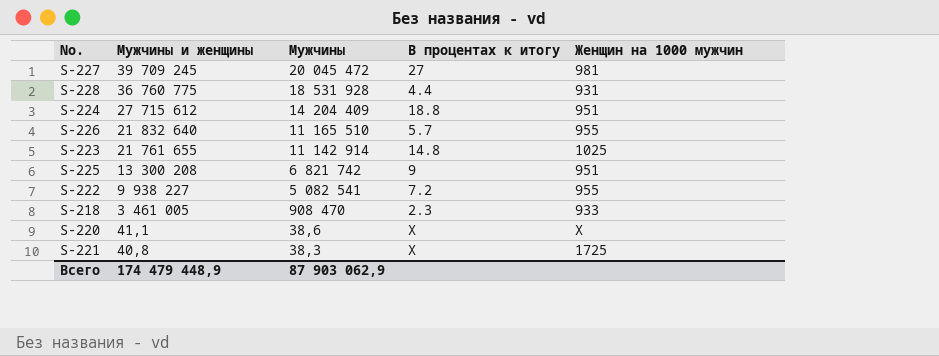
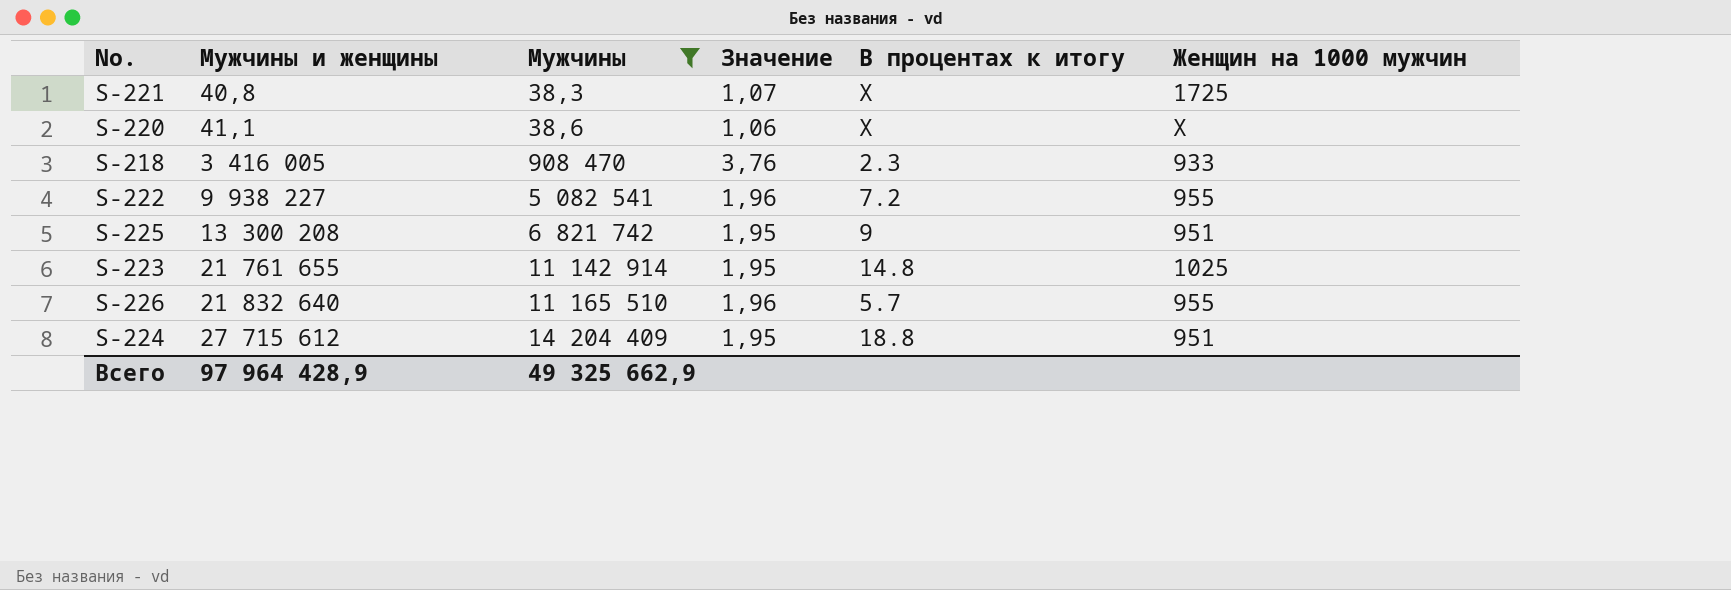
filter: none -> Мужчины <= 14 204 409
row order: Мужчины и женщины descending -> Мужчины и женщины ascending
column Значение | formula: none -> [Мужчины и женщины] / [Мужчины]
S-218 | Мужчины и женщины: 3 461 005 -> 3 416 005
Всего | Мужчины и женщины: 174 479 448,9 -> 97 964 428,9
Всего | Мужчины: 87 903 062,9 -> 49 325 662,9

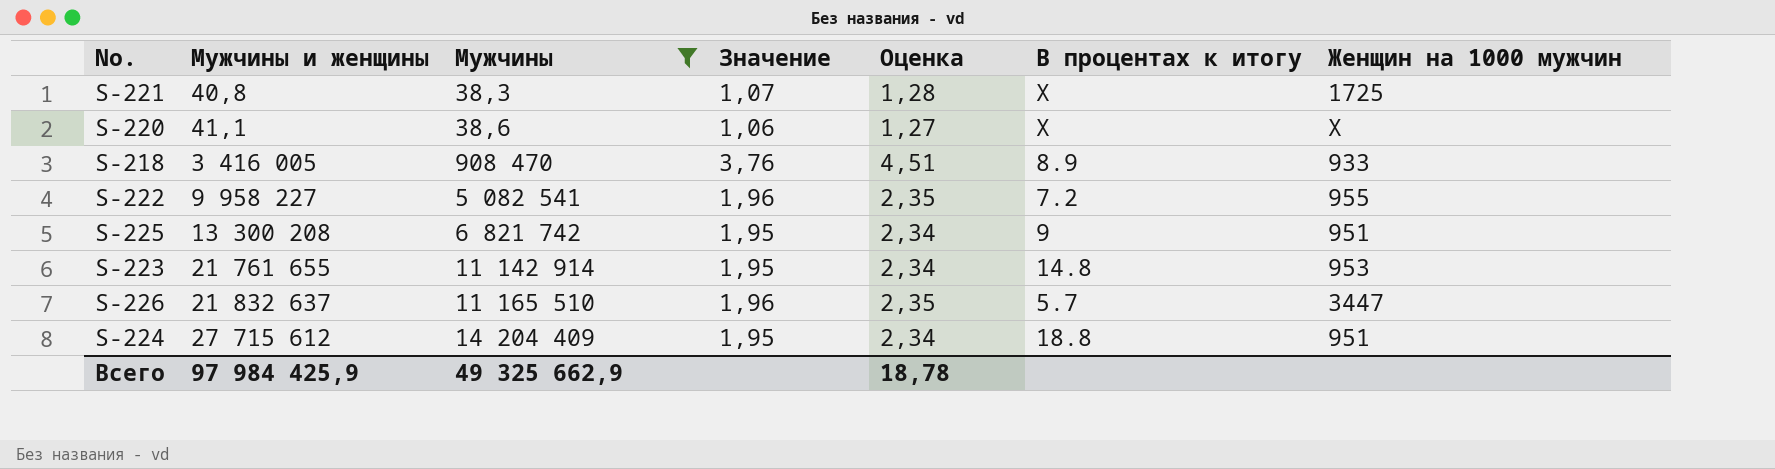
column Оценка | formula: none -> [Значение] * 1,2
S-218 | В процентах к итогу: 2.3 -> 8.9
S-222 | Мужчины и женщины: 9 938 227 -> 9 958 227
S-223 | Женщин на 1000 мужчин: 1025 -> 953
S-226 | Мужчины и женщины: 21 832 640 -> 21 832 637
S-226 | Женщин на 1000 мужчин: 955 -> 3447
Всего | Мужчины и женщины: 97 964 428,9 -> 97 984 425,9

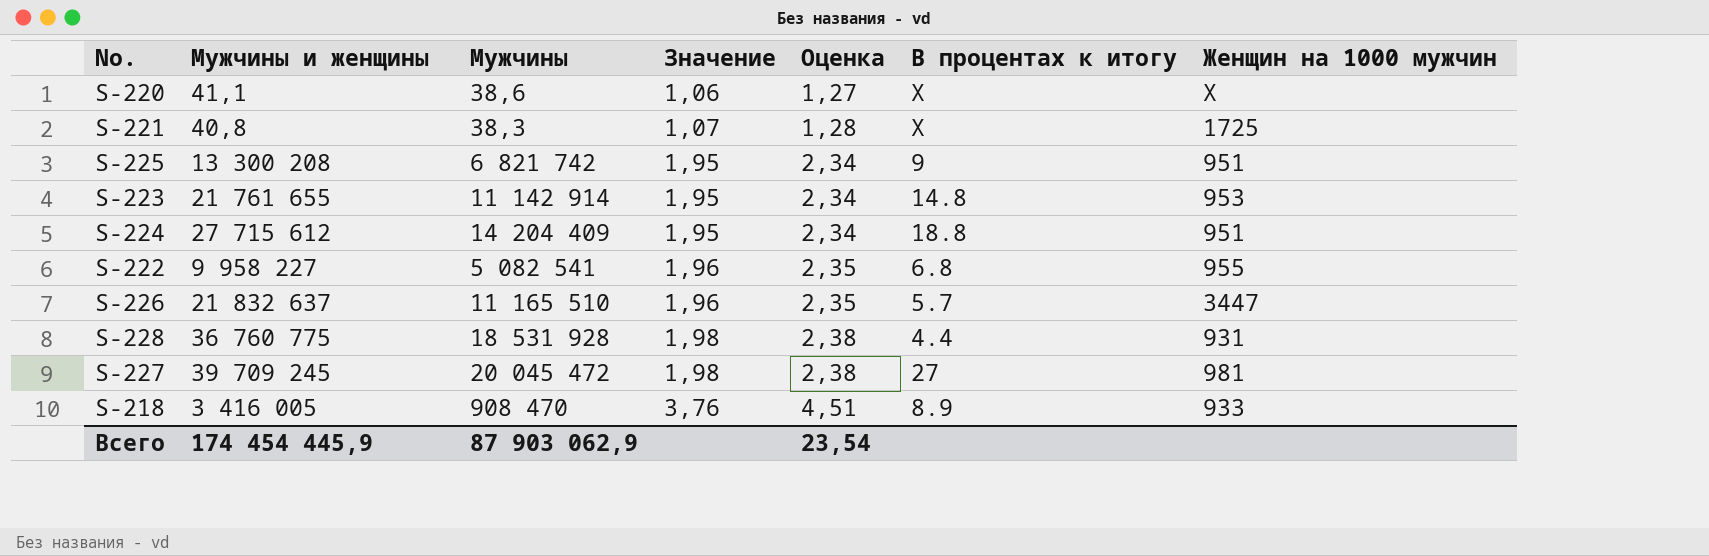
filter: Мужчины <= 14 204 409 -> none
row order: Мужчины и женщины ascending -> Значение ascending
S-222 | В процентах к итогу: 7.2 -> 6.8
Всего | Мужчины и женщины: 97 984 425,9 -> 174 454 445,9
Всего | Мужчины: 49 325 662,9 -> 87 903 062,9
Всего | Оценка: 18,78 -> 23,54

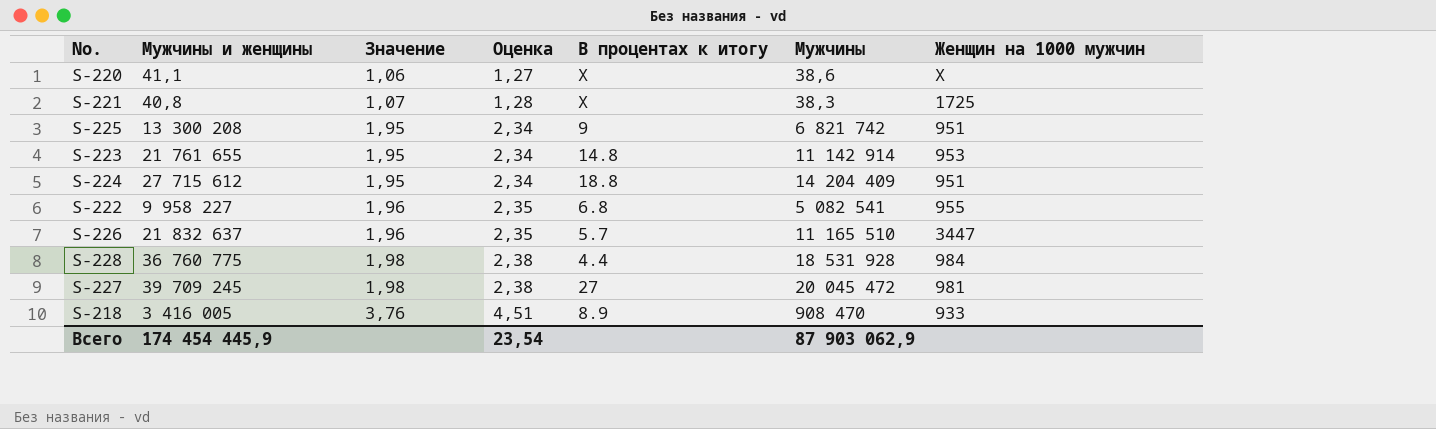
column Мужчины | position: 3 -> 6
S-228 | Женщин на 1000 мужчин: 931 -> 984

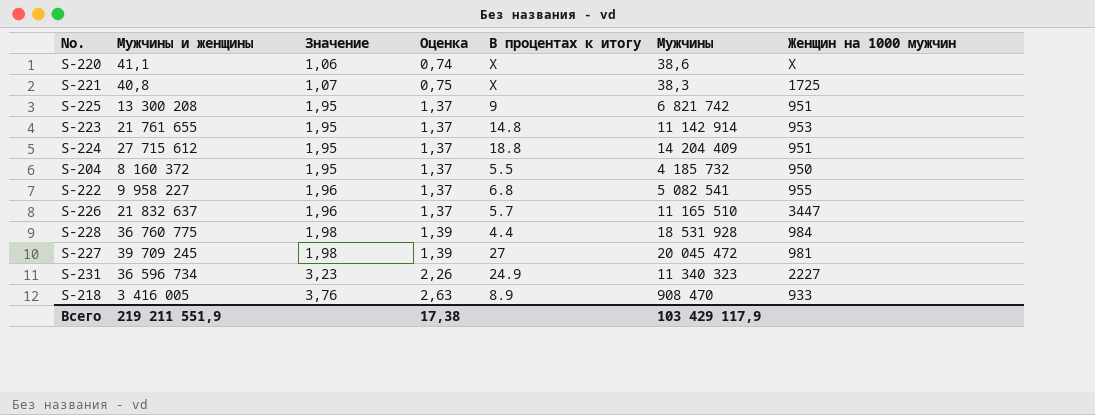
column Оценка | formula: [Значение] * 1,2 -> [Значение] * 0,7
row S-204: none -> 8 160 372 | 1,95 | 1,37 | 5.5 | 4 185 732 | 950
row S-231: none -> 36 596 734 | 3,23 | 2,26 | 24.9 | 11 340 323 | 2227
Всего | Мужчины и женщины: 174 454 445,9 -> 219 211 551,9
Всего | Оценка: 23,54 -> 17,38
Всего | Мужчины: 87 903 062,9 -> 103 429 117,9

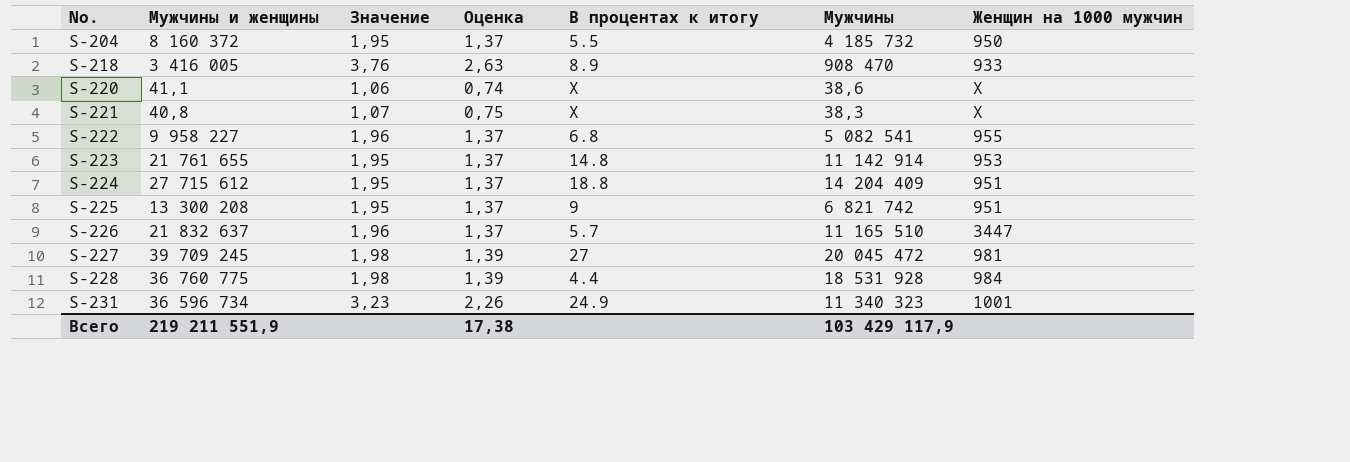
row order: Значение ascending -> No. ascending
S-221 | Женщин на 1000 мужчин: 1725 -> X
S-231 | Женщин на 1000 мужчин: 2227 -> 1001

